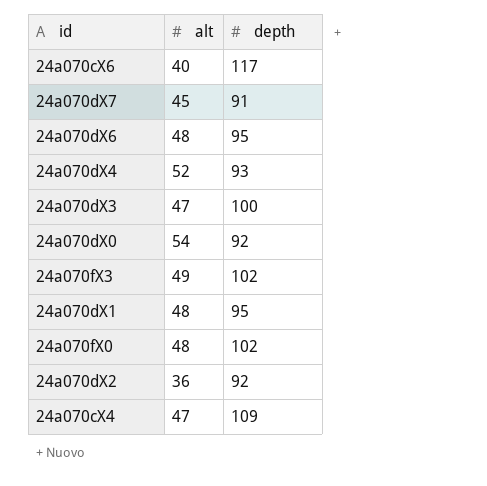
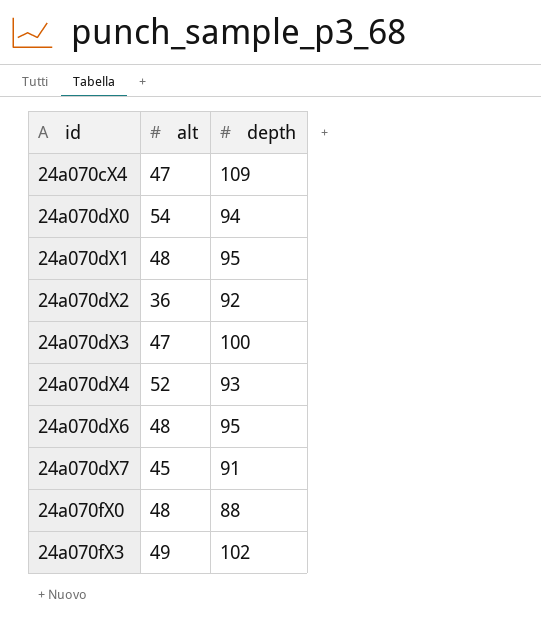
row order: none -> id ascending
row 24a070cX6: 40 | 117 -> none
24a070dX0 | depth: 92 -> 94
24a070fX0 | depth: 102 -> 88

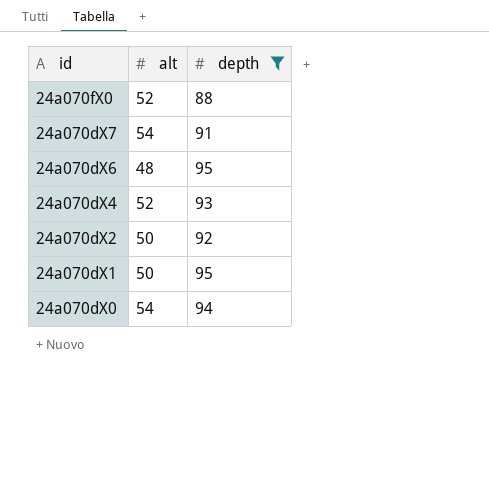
filter: none -> depth <= 95
row order: id ascending -> id descending
24a070fX0 | alt: 48 -> 52
24a070dX7 | alt: 45 -> 54
24a070dX2 | alt: 36 -> 50
24a070dX1 | alt: 48 -> 50

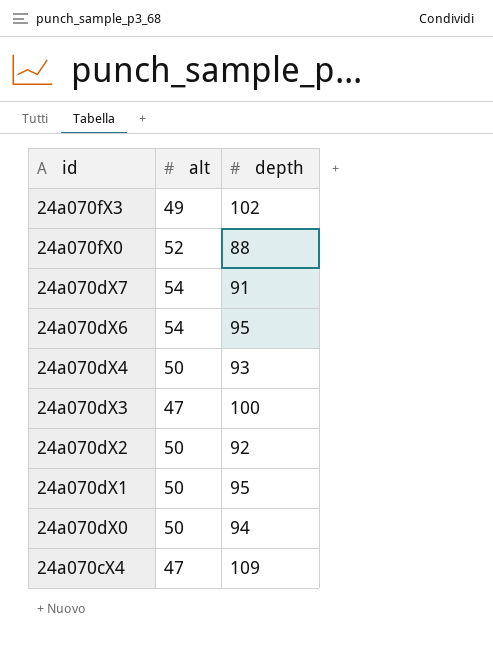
filter: depth <= 95 -> none
24a070dX6 | alt: 48 -> 54
24a070dX4 | alt: 52 -> 50
24a070dX0 | alt: 54 -> 50

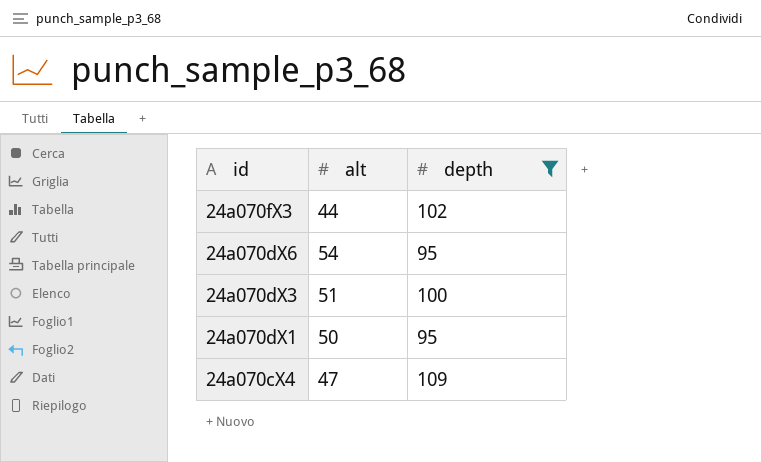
filter: none -> depth >= 95
24a070fX3 | alt: 49 -> 44
24a070dX3 | alt: 47 -> 51

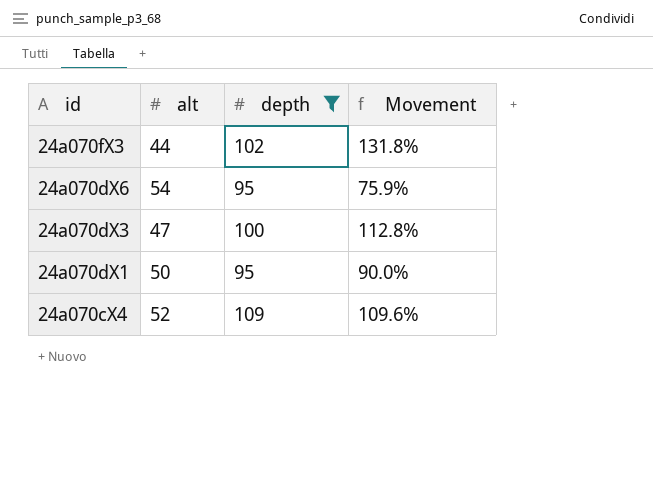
column Movement | formula: none -> ([depth] - [alt]) / [alt]
24a070dX3 | alt: 51 -> 47
24a070cX4 | alt: 47 -> 52

